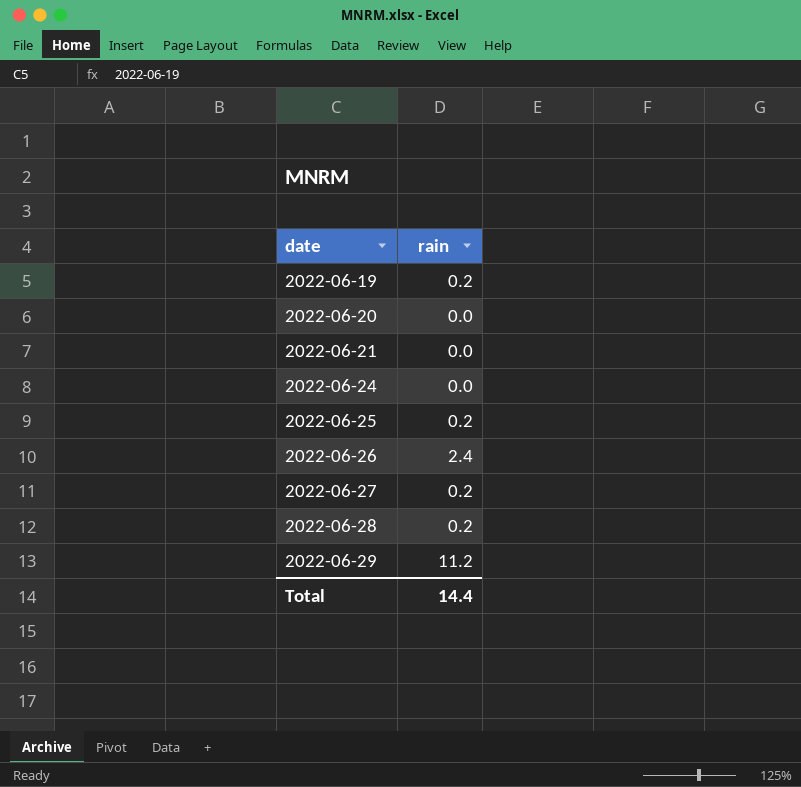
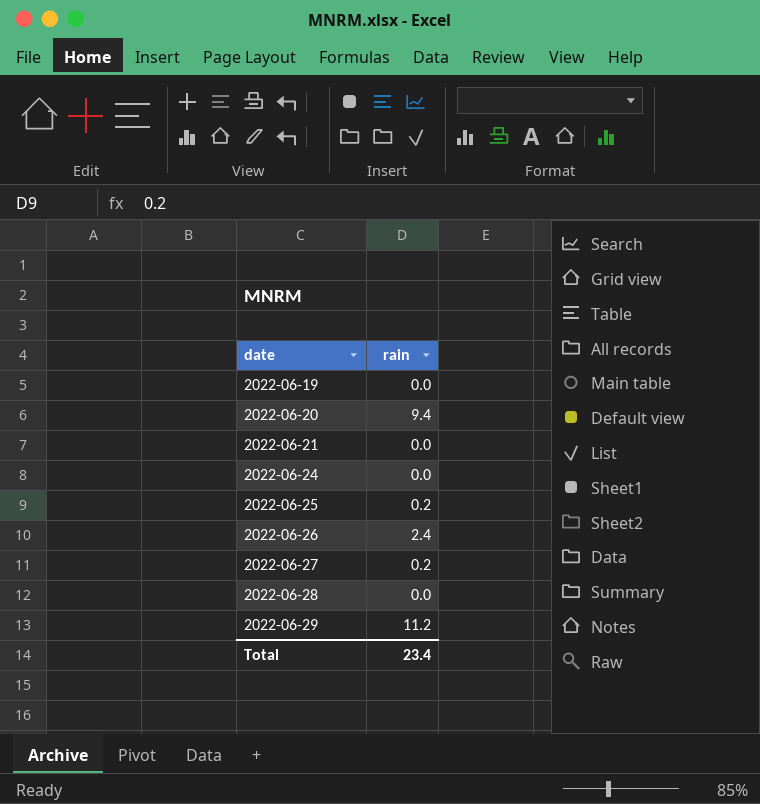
2022-06-19 | rain: 0.2 -> 0.0
2022-06-20 | rain: 0.0 -> 9.4
2022-06-28 | rain: 0.2 -> 0.0
Total | rain: 14.4 -> 23.4

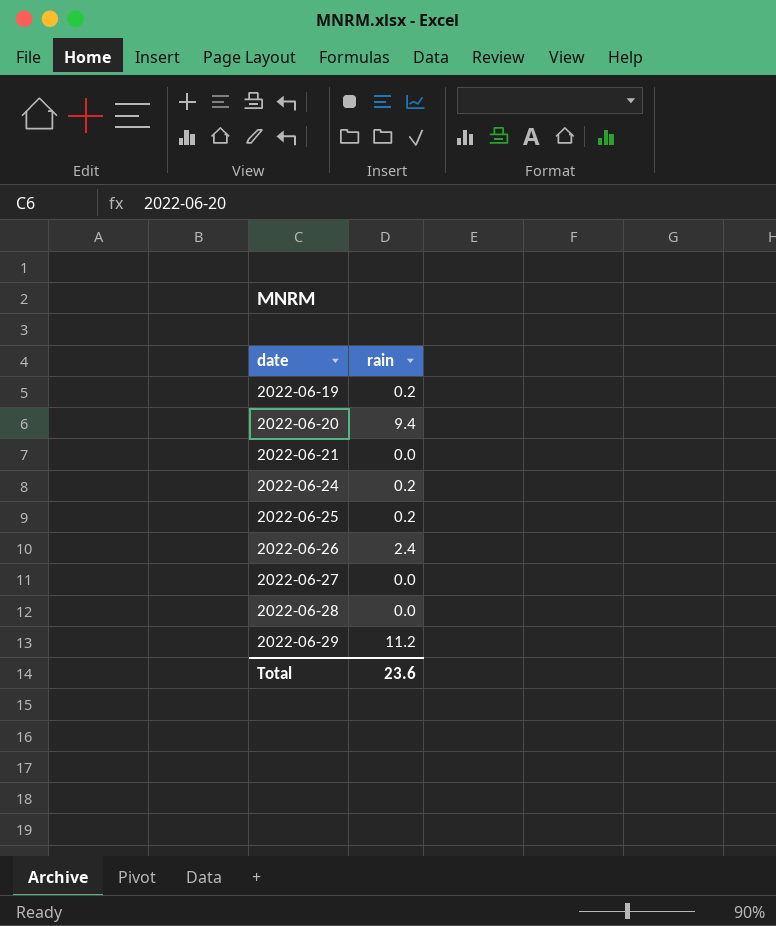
2022-06-19 | rain: 0.0 -> 0.2
2022-06-24 | rain: 0.0 -> 0.2
2022-06-27 | rain: 0.2 -> 0.0
Total | rain: 23.4 -> 23.6

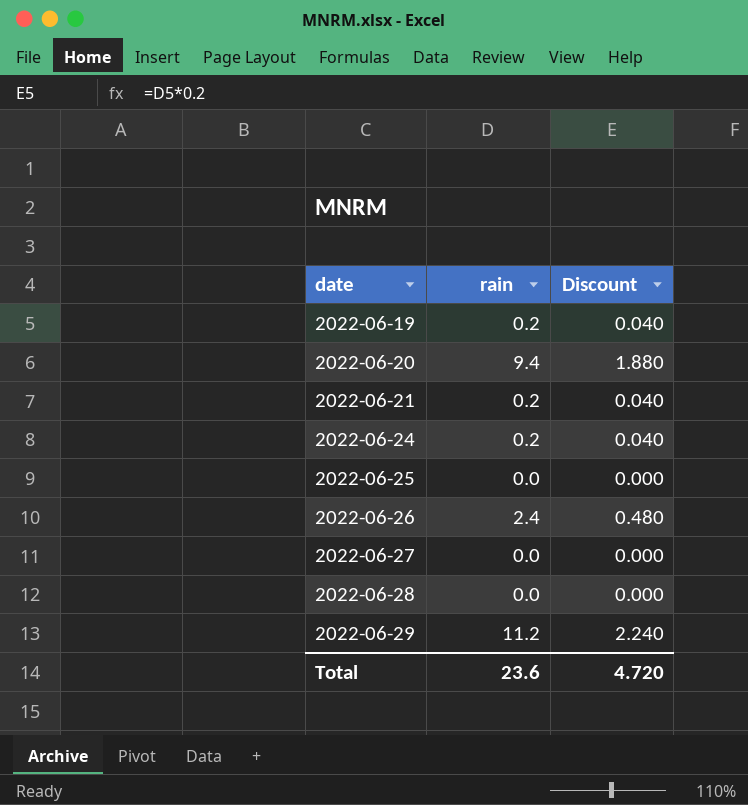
column Discount | formula: none -> [rain] * 0.2
2022-06-21 | rain: 0.0 -> 0.2
2022-06-25 | rain: 0.2 -> 0.0

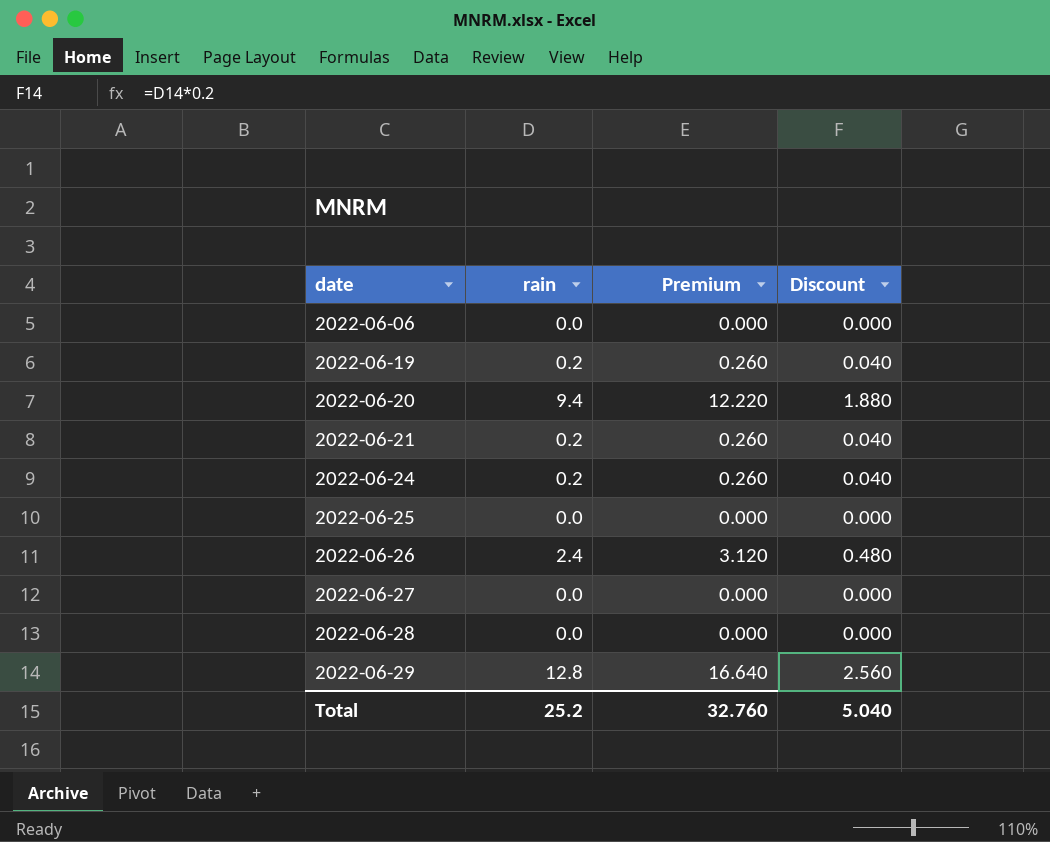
column Premium | formula: none -> [rain] * 1.3
row 2022-06-06: none -> 0.0 | 0.000 | 0.000
2022-06-29 | rain: 11.2 -> 12.8
2022-06-29 | Discount: 2.240 -> 2.560
Total | rain: 23.6 -> 25.2
Total | Discount: 4.720 -> 5.040

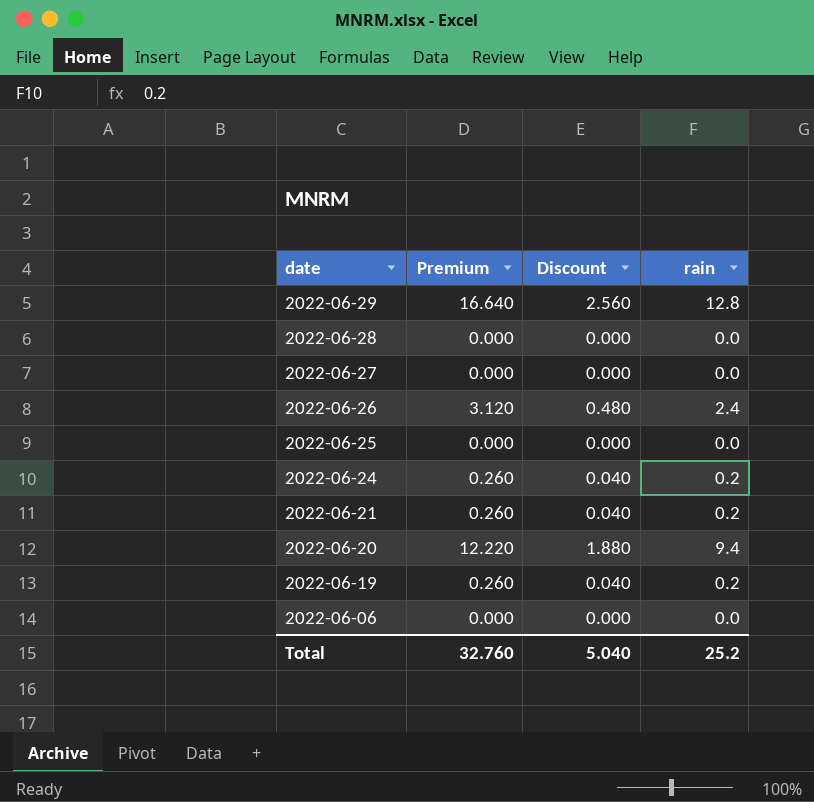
row order: date ascending -> date descending
column rain | position: 2 -> 4

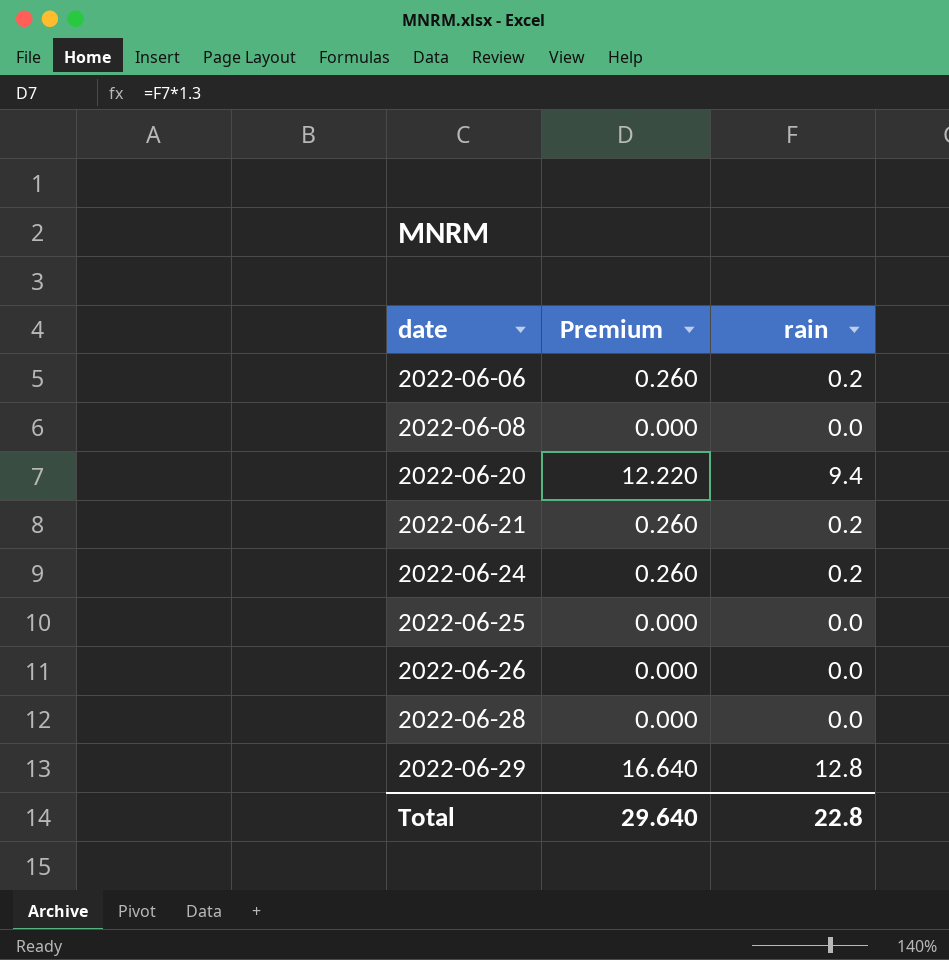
row order: date descending -> date ascending
column Discount | formula: [rain] * 0.2 -> none
row 2022-06-27: 0.000 | 0.000 | 0.0 -> none
row 2022-06-19: 0.260 | 0.040 | 0.2 -> none
2022-06-06 | Premium: 0.000 -> 0.260
2022-06-06 | rain: 0.0 -> 0.2
row 2022-06-08: none -> 0.000 | 0.0
2022-06-26 | Premium: 3.120 -> 0.000
2022-06-26 | rain: 2.4 -> 0.0
Total | Premium: 32.760 -> 29.640
Total | rain: 25.2 -> 22.8

